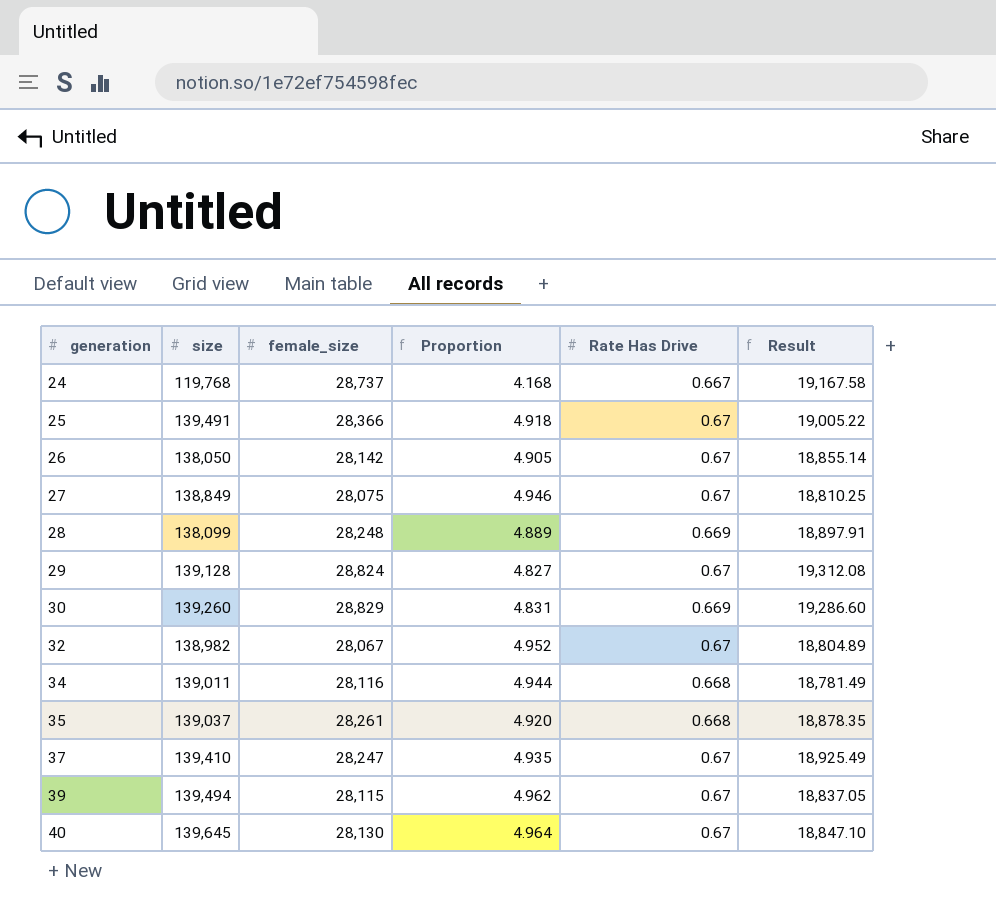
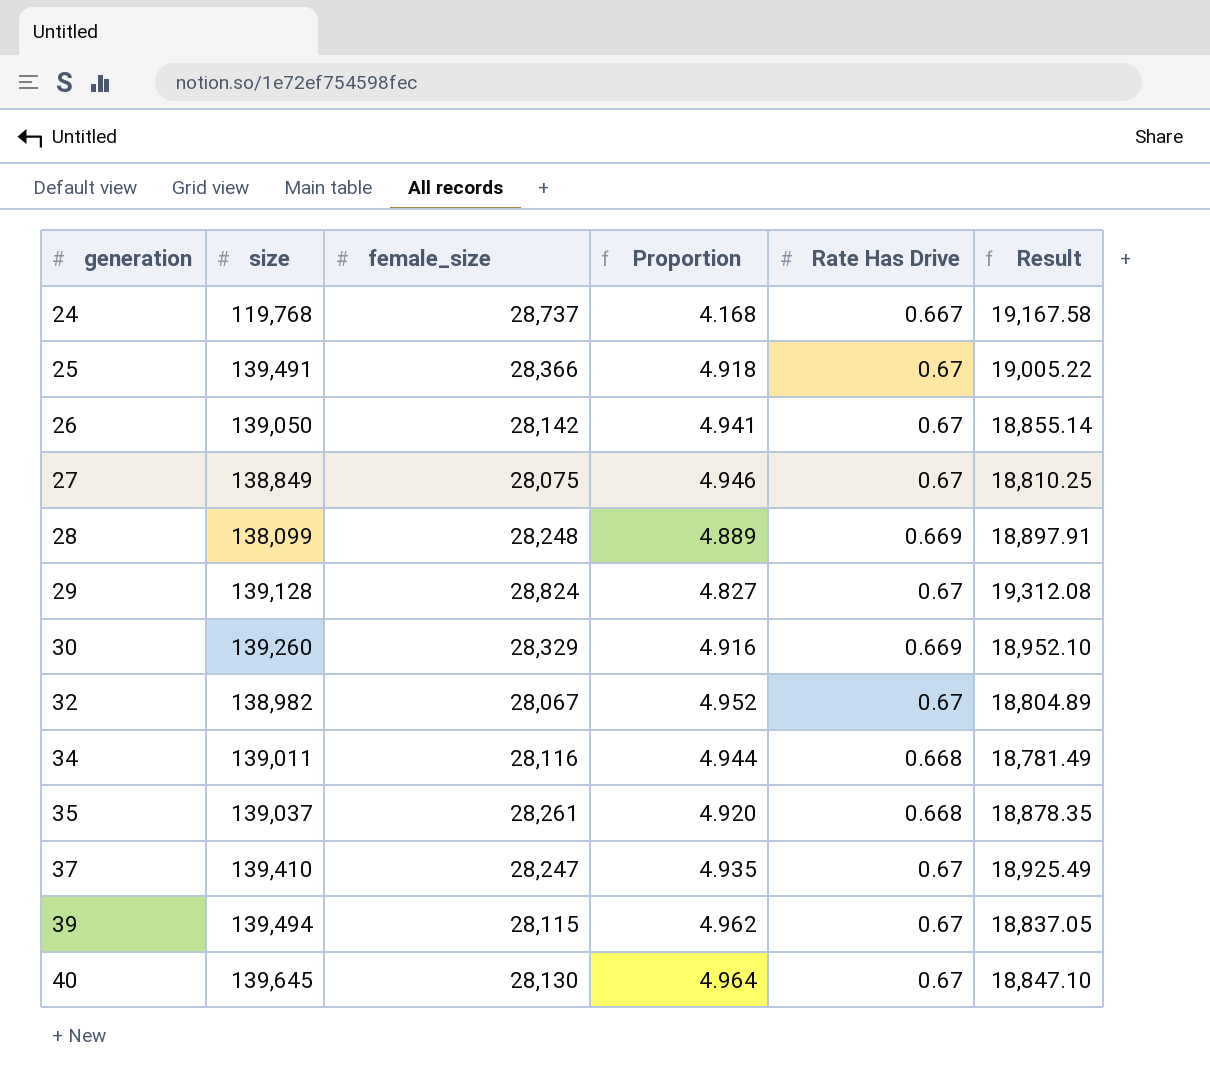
26 | size: 138,050 -> 139,050
26 | Proportion: 4.905 -> 4.941
30 | female_size: 28,829 -> 28,329
30 | Proportion: 4.831 -> 4.916
30 | Result: 19,286.60 -> 18,952.10

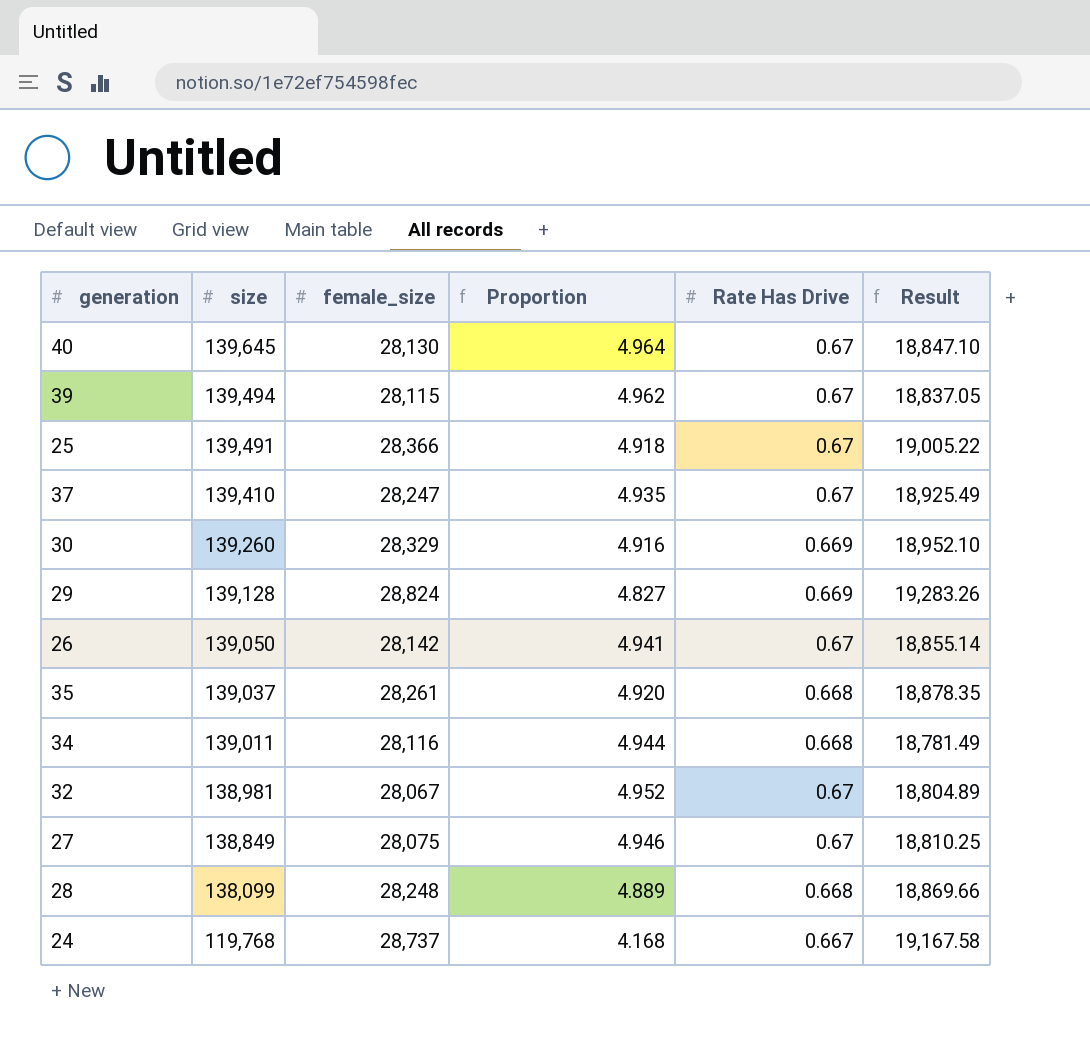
row order: generation ascending -> size descending
29 | Rate Has Drive: 0.67 -> 0.669
29 | Result: 19,312.08 -> 19,283.26
32 | size: 138,982 -> 138,981
28 | Rate Has Drive: 0.669 -> 0.668
28 | Result: 18,897.91 -> 18,869.66

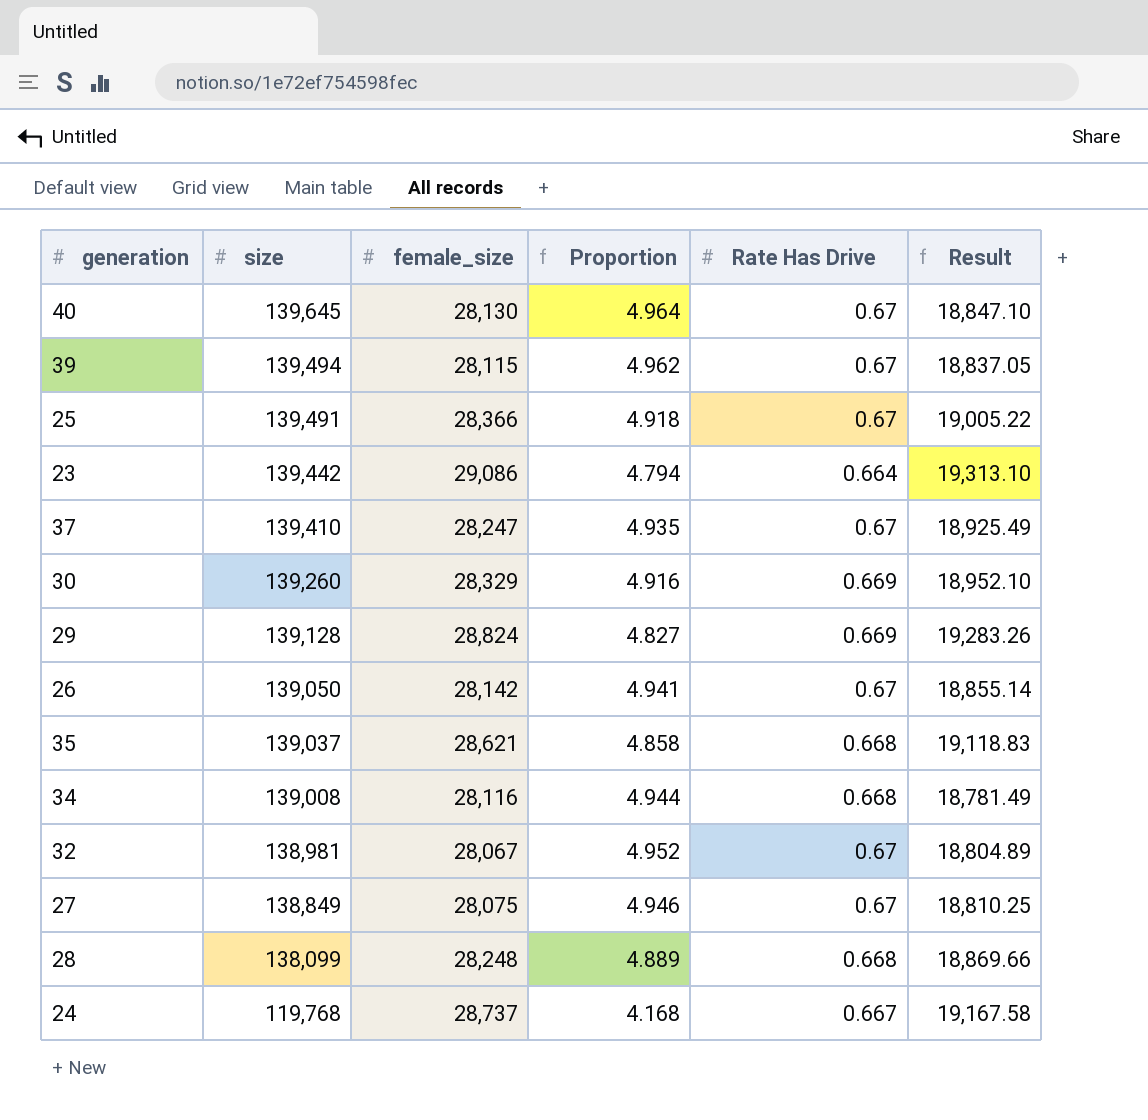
row 23: none -> 139,442 | 29,086 | 4.794 | 0.664 | 19,313.10
35 | female_size: 28,261 -> 28,621
35 | Proportion: 4.920 -> 4.858
35 | Result: 18,878.35 -> 19,118.83
34 | size: 139,011 -> 139,008

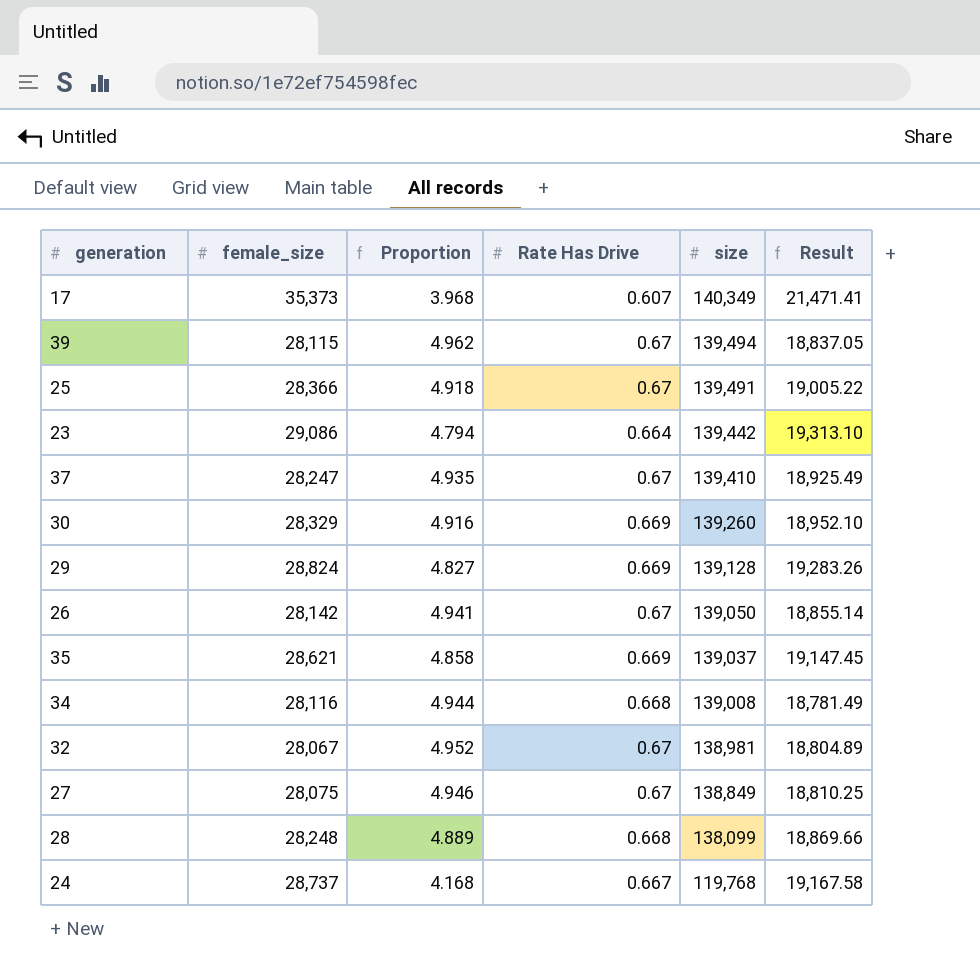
column size | position: 2 -> 5
row 40: 139,645 | 28,130 | 4.964 | 0.67 | 18,847.10 -> none
row 17: none -> 35,373 | 3.968 | 0.607 | 140,349 | 21,471.41
35 | Rate Has Drive: 0.668 -> 0.669
35 | Result: 19,118.83 -> 19,147.45

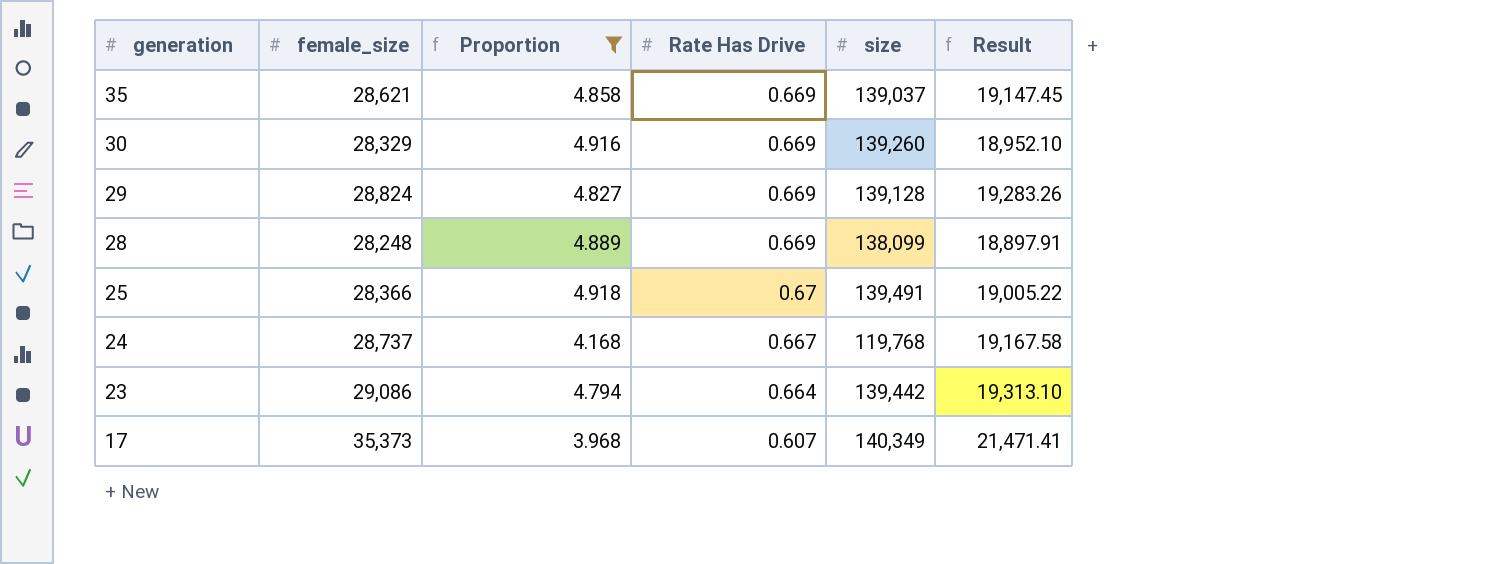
filter: none -> Proportion <= 4.918
row order: size descending -> generation descending
28 | Rate Has Drive: 0.668 -> 0.669
28 | Result: 18,869.66 -> 18,897.91

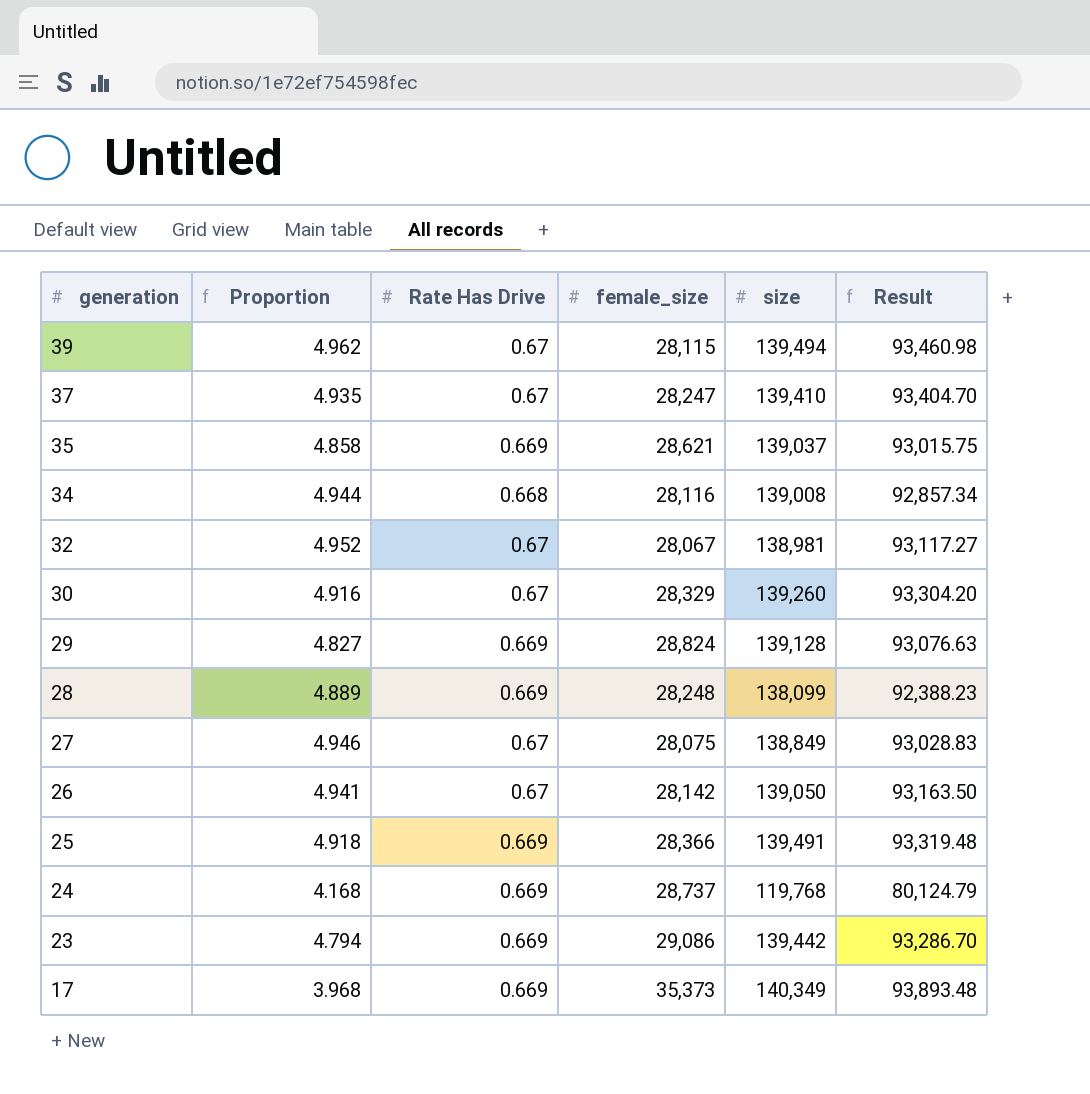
filter: Proportion <= 4.918 -> none
column female_size | position: 2 -> 4
column Result | formula: [female_size] * [Rate Has Drive] -> [Rate Has Drive] * [size]
30 | Rate Has Drive: 0.669 -> 0.67
25 | Rate Has Drive: 0.67 -> 0.669
24 | Rate Has Drive: 0.667 -> 0.669
23 | Rate Has Drive: 0.664 -> 0.669
17 | Rate Has Drive: 0.607 -> 0.669

